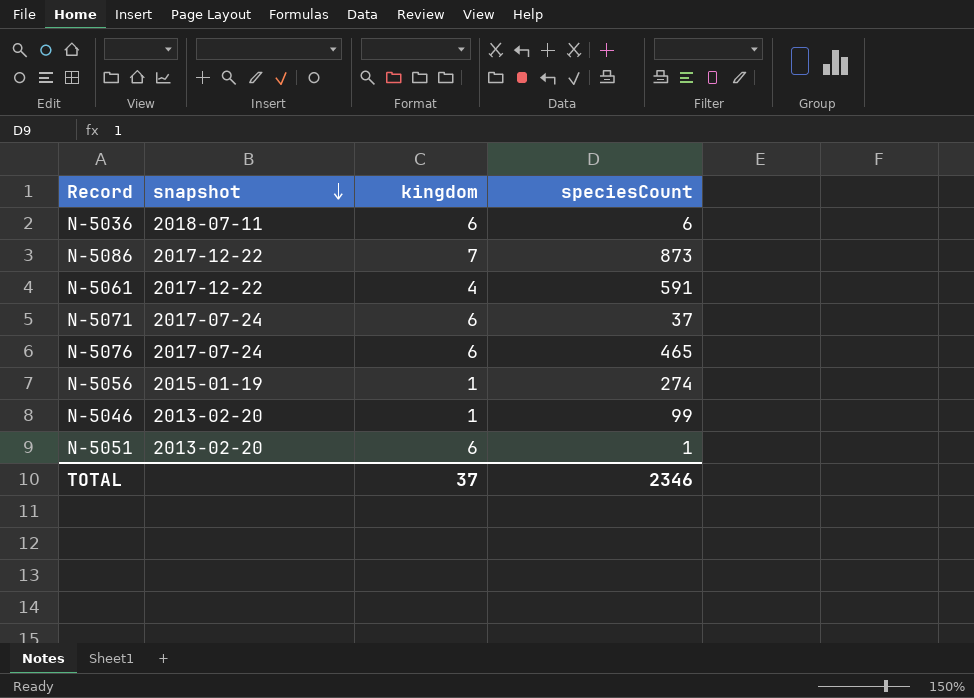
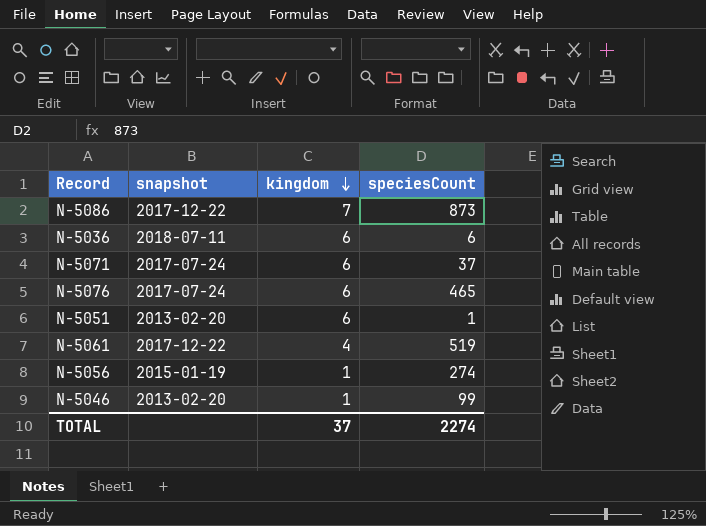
row order: snapshot descending -> kingdom descending
N-5061 | speciesCount: 591 -> 519
TOTAL | speciesCount: 2346 -> 2274

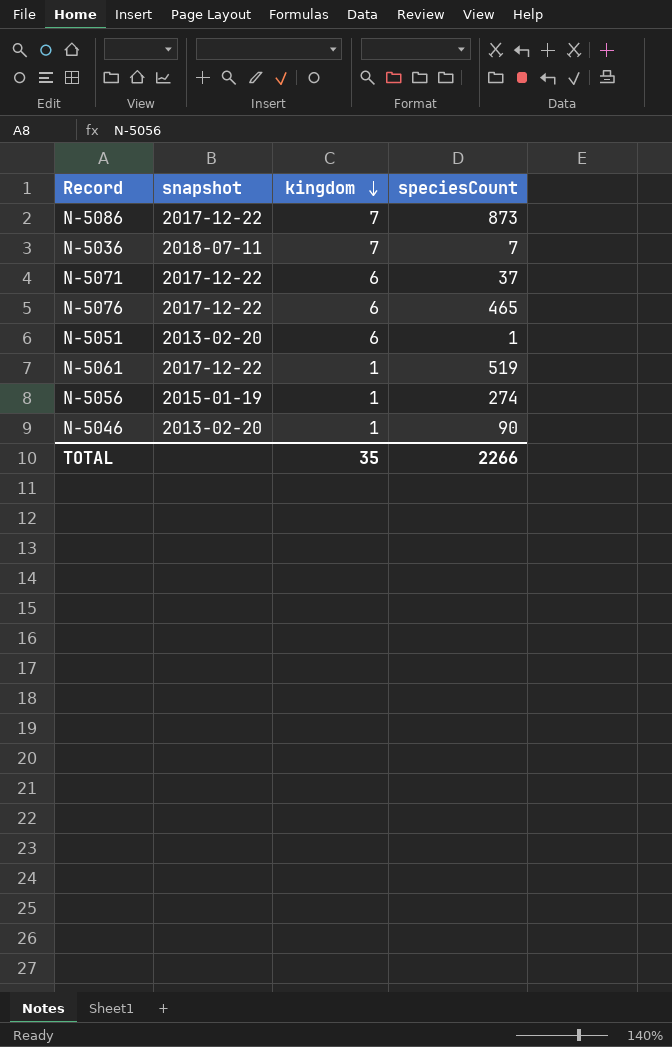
N-5036 | kingdom: 6 -> 7
N-5036 | speciesCount: 6 -> 7
N-5071 | snapshot: 2017-07-24 -> 2017-12-22
N-5076 | snapshot: 2017-07-24 -> 2017-12-22
N-5061 | kingdom: 4 -> 1
N-5046 | speciesCount: 99 -> 90
TOTAL | kingdom: 37 -> 35
TOTAL | speciesCount: 2274 -> 2266

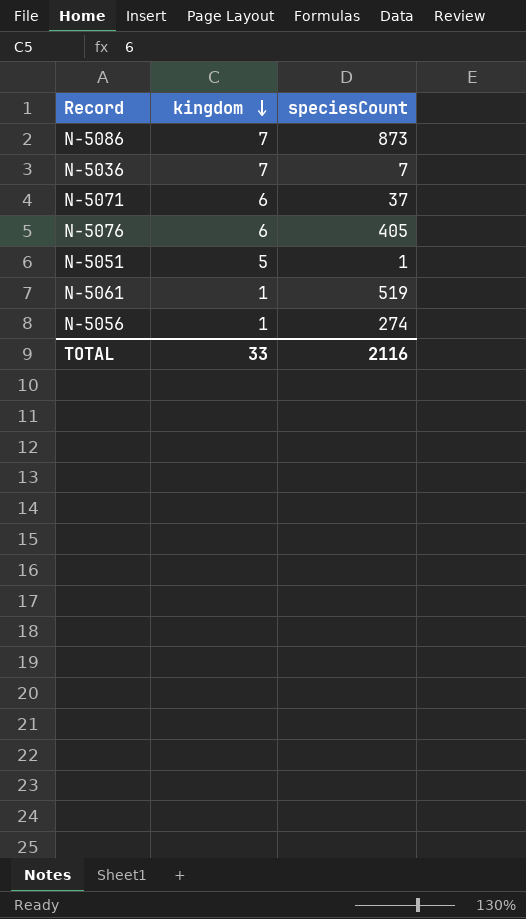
column snapshot | position: 2 -> none
row N-5046: 2013-02-20 | 1 | 90 -> none
N-5076 | speciesCount: 465 -> 405
N-5051 | kingdom: 6 -> 5
TOTAL | kingdom: 35 -> 33
TOTAL | speciesCount: 2266 -> 2116

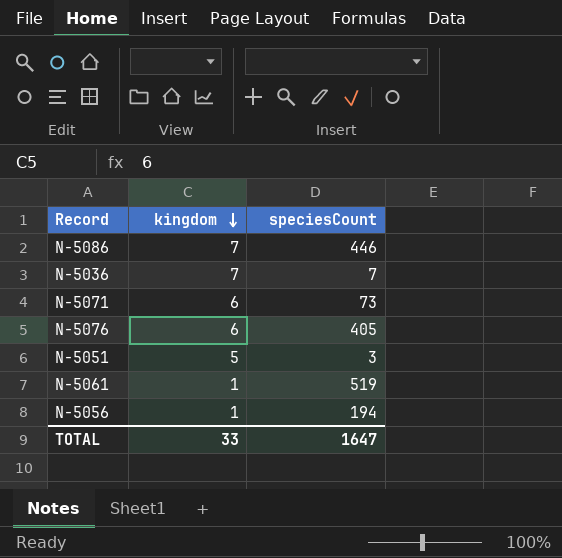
N-5086 | speciesCount: 873 -> 446
N-5071 | speciesCount: 37 -> 73
N-5051 | speciesCount: 1 -> 3
N-5056 | speciesCount: 274 -> 194
TOTAL | speciesCount: 2116 -> 1647

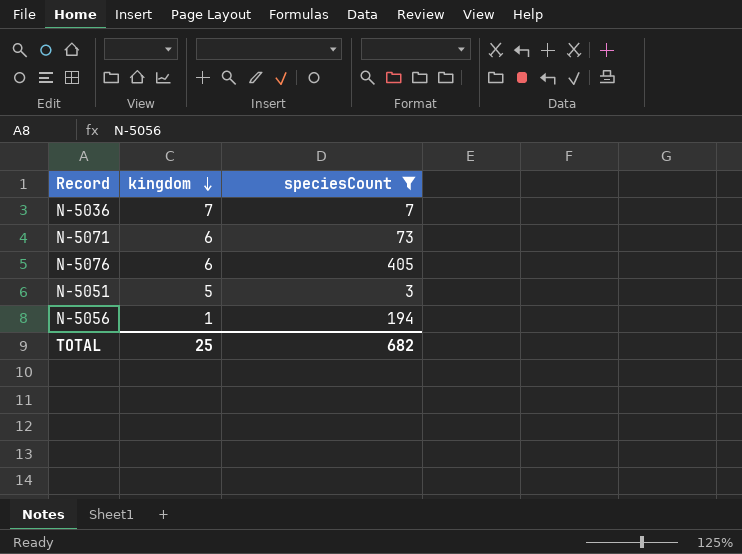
filter: none -> speciesCount <= 405
TOTAL | kingdom: 33 -> 25
TOTAL | speciesCount: 1647 -> 682

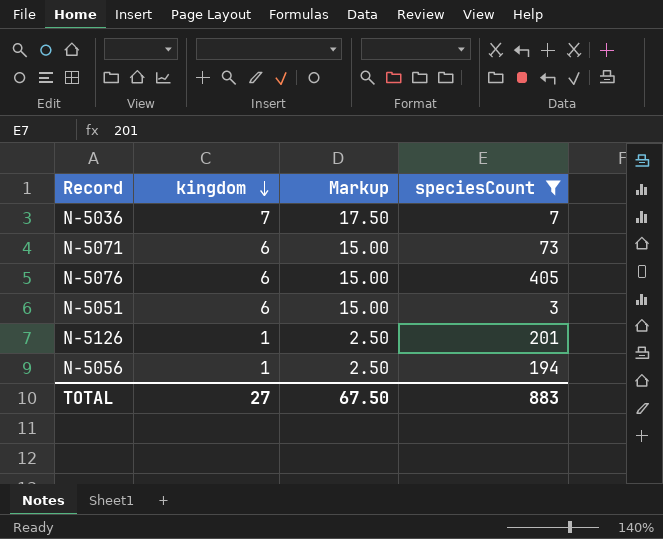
column Markup | formula: none -> [kingdom] * 2.5
N-5051 | kingdom: 5 -> 6
row N-5126: none -> 1 | 2.50 | 201
TOTAL | kingdom: 25 -> 27
TOTAL | speciesCount: 682 -> 883

